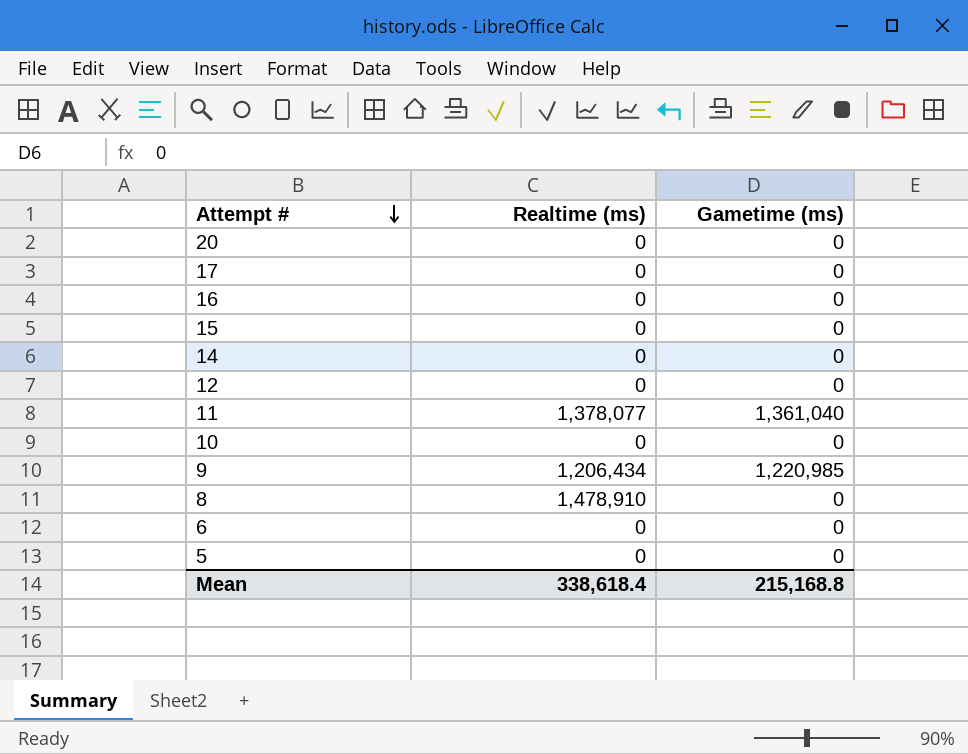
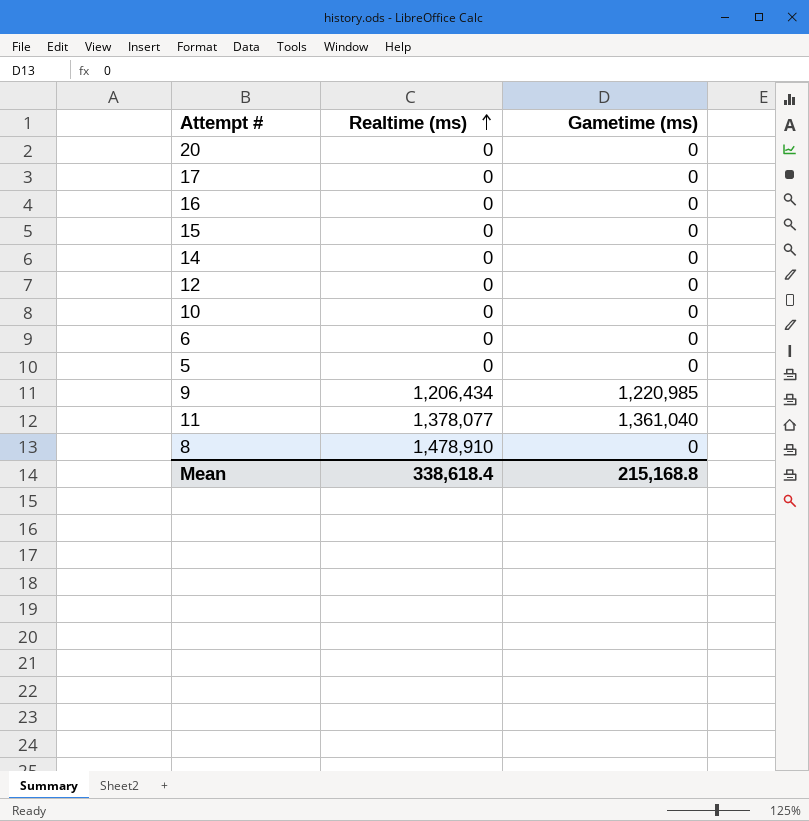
row order: Attempt # descending -> Realtime (ms) ascending

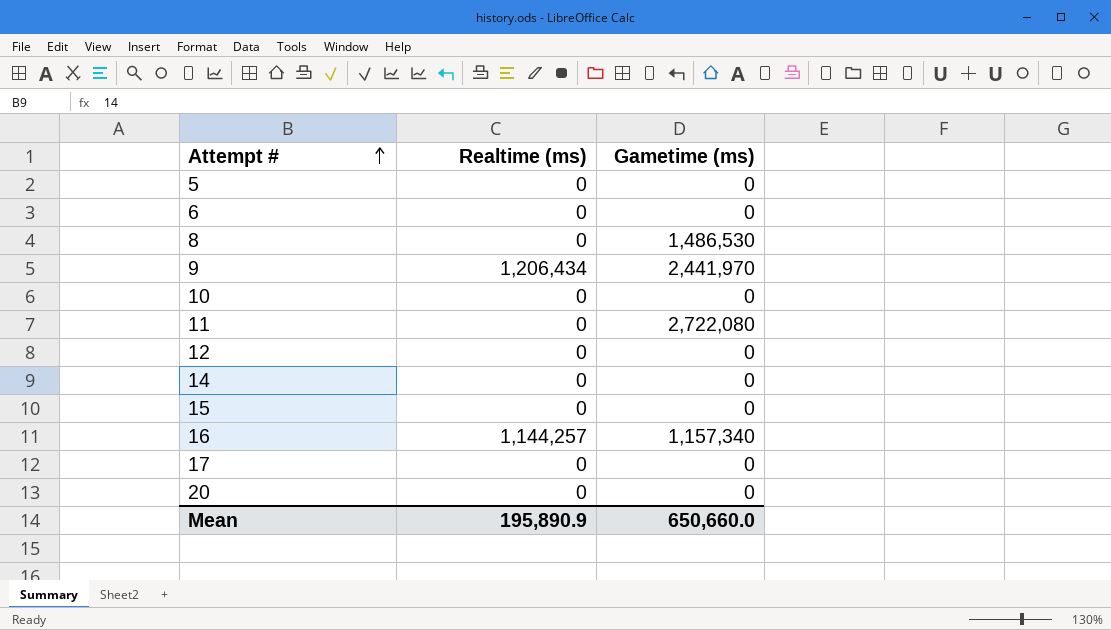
row order: Realtime (ms) ascending -> Attempt # ascending
8 | Realtime (ms): 1,478,910 -> 0
8 | Gametime (ms): 0 -> 1,486,530
9 | Gametime (ms): 1,220,985 -> 2,441,970
11 | Realtime (ms): 1,378,077 -> 0
11 | Gametime (ms): 1,361,040 -> 2,722,080
16 | Realtime (ms): 0 -> 1,144,257
16 | Gametime (ms): 0 -> 1,157,340
Mean | Realtime (ms): 338,618.4 -> 195,890.9
Mean | Gametime (ms): 215,168.8 -> 650,660.0

